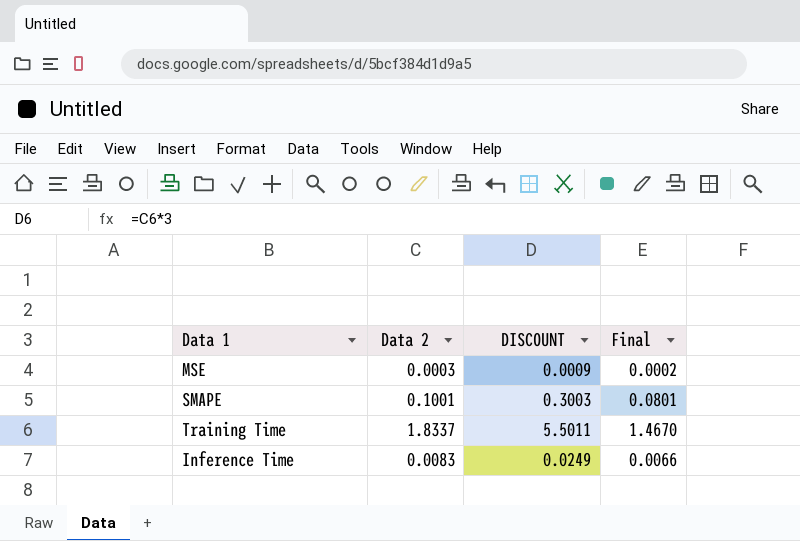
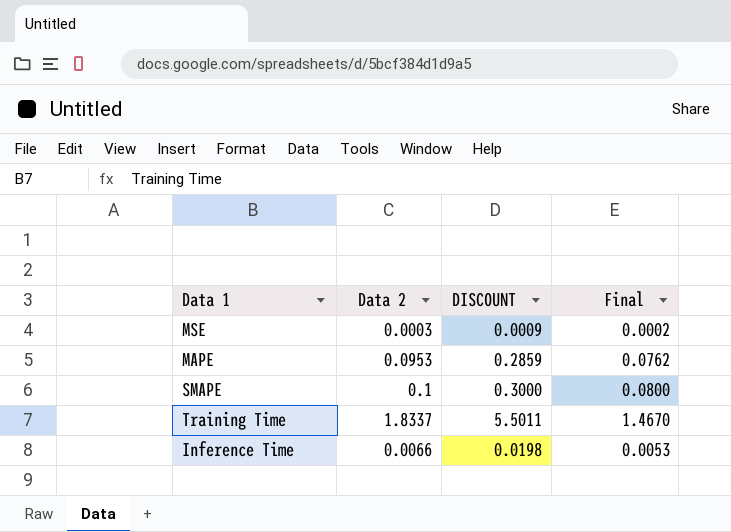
row MAPE: none -> 0.0953 | 0.2859 | 0.0762
SMAPE | Data 2: 0.1001 -> 0.1
SMAPE | DISCOUNT: 0.3003 -> 0.3000
SMAPE | Final: 0.0801 -> 0.0800
Inference Time | Data 2: 0.0083 -> 0.0066
Inference Time | DISCOUNT: 0.0249 -> 0.0198
Inference Time | Final: 0.0066 -> 0.0053

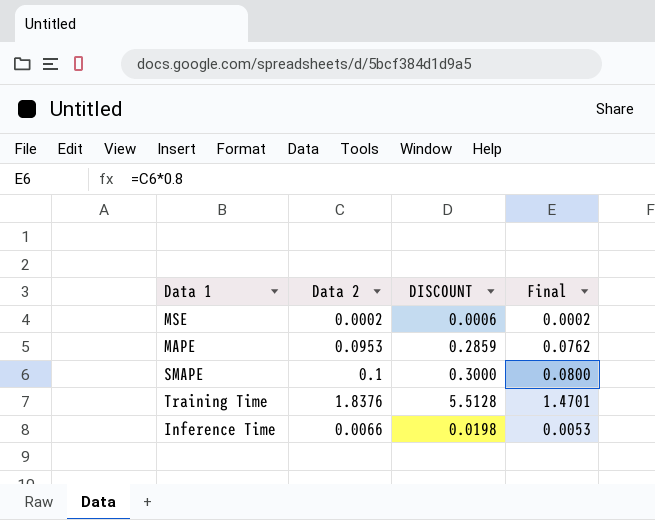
MSE | Data 2: 0.0003 -> 0.0002
MSE | DISCOUNT: 0.0009 -> 0.0006
Training Time | Data 2: 1.8337 -> 1.8376
Training Time | DISCOUNT: 5.5011 -> 5.5128
Training Time | Final: 1.4670 -> 1.4701

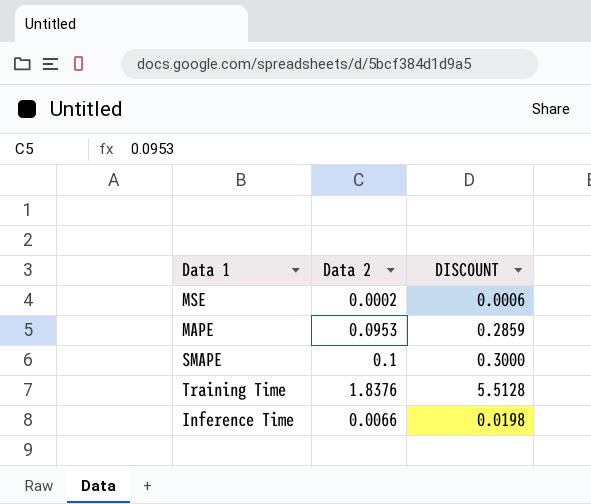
column Final | formula: [Data 2] * 0.8 -> none

